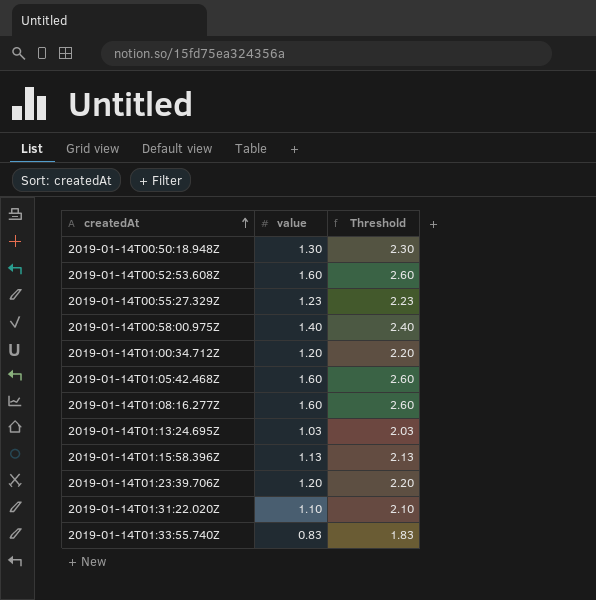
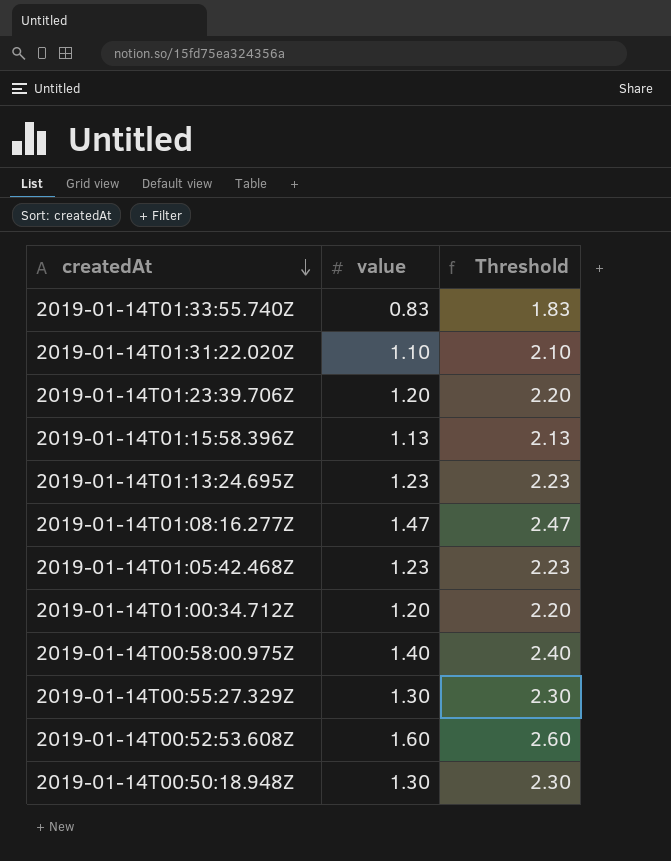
row order: createdAt ascending -> createdAt descending
2019-01-14T01:13:24.695Z | value: 1.03 -> 1.23
2019-01-14T01:13:24.695Z | Threshold: 2.03 -> 2.23
2019-01-14T01:08:16.277Z | value: 1.60 -> 1.47
2019-01-14T01:08:16.277Z | Threshold: 2.60 -> 2.47
2019-01-14T01:05:42.468Z | value: 1.60 -> 1.23
2019-01-14T01:05:42.468Z | Threshold: 2.60 -> 2.23
2019-01-14T00:55:27.329Z | value: 1.23 -> 1.30
2019-01-14T00:55:27.329Z | Threshold: 2.23 -> 2.30

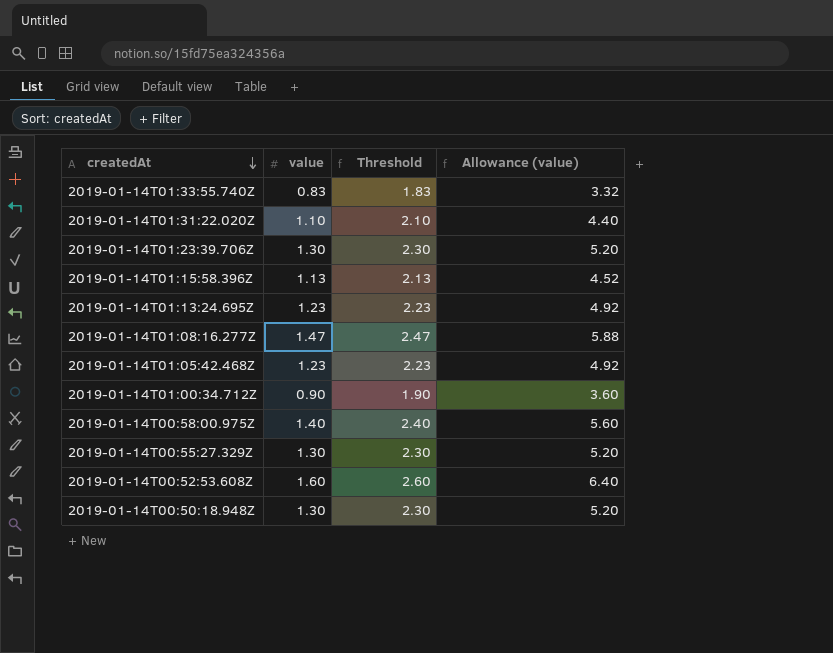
column Allowance (value) | formula: none -> [value] * 4
2019-01-14T01:23:39.706Z | value: 1.20 -> 1.30
2019-01-14T01:23:39.706Z | Threshold: 2.20 -> 2.30
2019-01-14T01:00:34.712Z | value: 1.20 -> 0.90
2019-01-14T01:00:34.712Z | Threshold: 2.20 -> 1.90

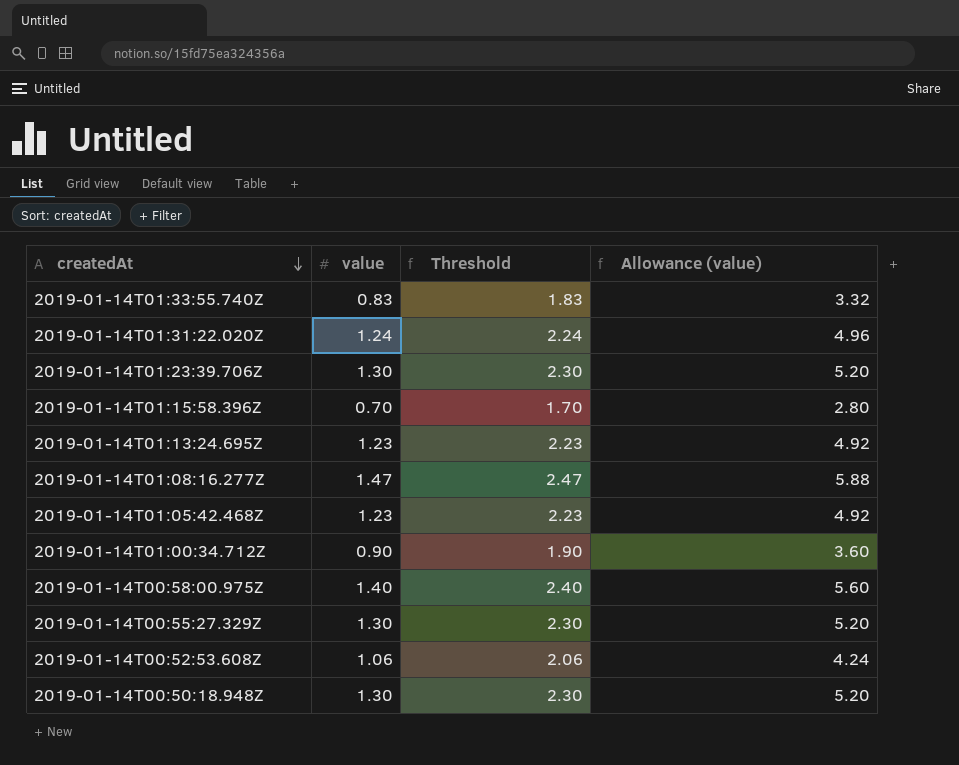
2019-01-14T01:31:22.020Z | value: 1.10 -> 1.24
2019-01-14T01:31:22.020Z | Threshold: 2.10 -> 2.24
2019-01-14T01:31:22.020Z | Allowance (value): 4.40 -> 4.96
2019-01-14T01:15:58.396Z | value: 1.13 -> 0.70
2019-01-14T01:15:58.396Z | Threshold: 2.13 -> 1.70
2019-01-14T01:15:58.396Z | Allowance (value): 4.52 -> 2.80
2019-01-14T00:52:53.608Z | value: 1.60 -> 1.06
2019-01-14T00:52:53.608Z | Threshold: 2.60 -> 2.06
2019-01-14T00:52:53.608Z | Allowance (value): 6.40 -> 4.24

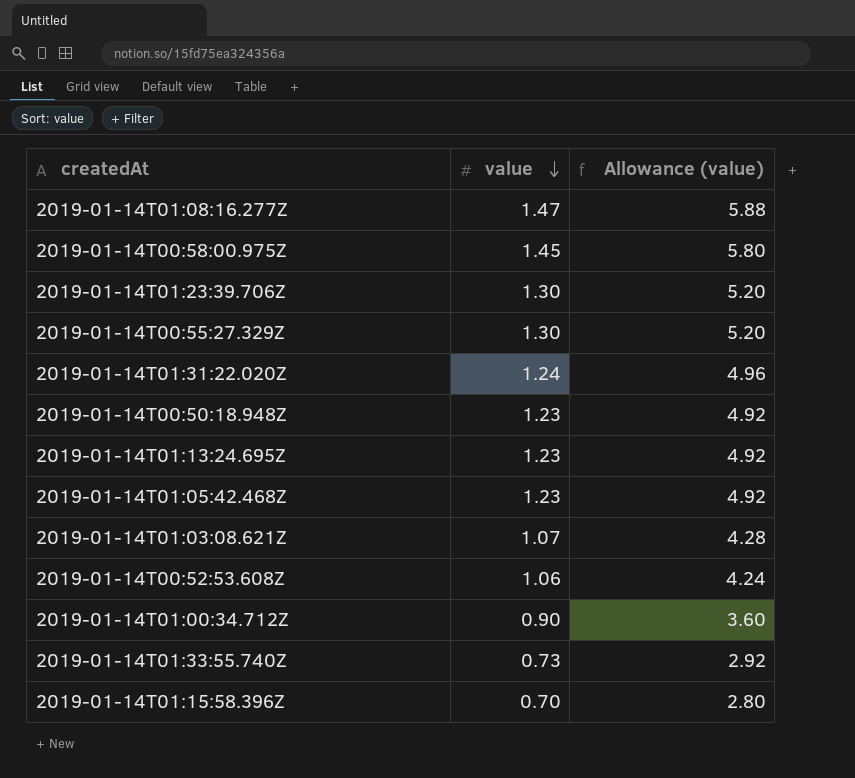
row order: createdAt descending -> value descending
column Threshold | formula: [value] + 1 -> none
2019-01-14T00:58:00.975Z | value: 1.40 -> 1.45
2019-01-14T00:58:00.975Z | Allowance (value): 5.60 -> 5.80
2019-01-14T00:50:18.948Z | value: 1.30 -> 1.23
2019-01-14T00:50:18.948Z | Allowance (value): 5.20 -> 4.92
row 2019-01-14T01:03:08.621Z: none -> 1.07 | 4.28
2019-01-14T01:33:55.740Z | value: 0.83 -> 0.73
2019-01-14T01:33:55.740Z | Allowance (value): 3.32 -> 2.92

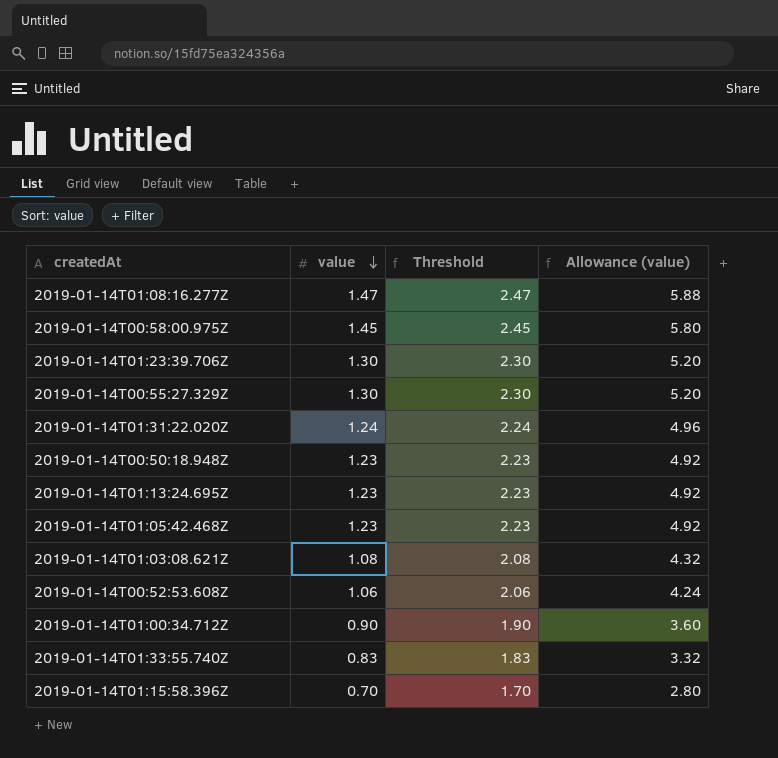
column Threshold | formula: none -> [value] + 1
2019-01-14T01:03:08.621Z | value: 1.07 -> 1.08
2019-01-14T01:03:08.621Z | Allowance (value): 4.28 -> 4.32
2019-01-14T01:33:55.740Z | value: 0.73 -> 0.83
2019-01-14T01:33:55.740Z | Allowance (value): 2.92 -> 3.32

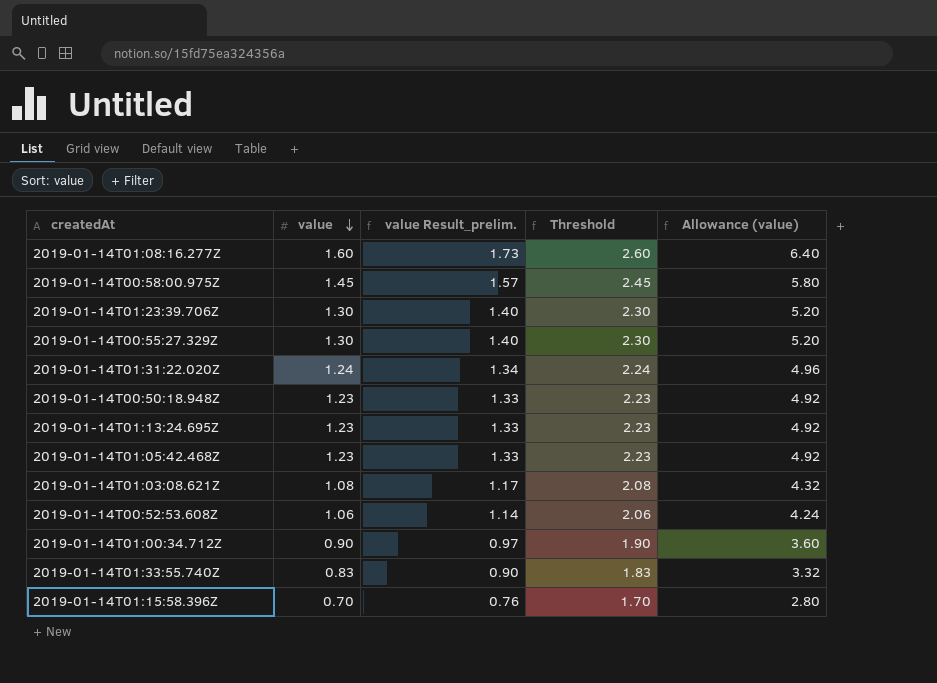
column value Result_prelim. | formula: none -> [value] * 1.08
2019-01-14T01:08:16.277Z | value: 1.47 -> 1.60
2019-01-14T01:08:16.277Z | Threshold: 2.47 -> 2.60
2019-01-14T01:08:16.277Z | Allowance (value): 5.88 -> 6.40

